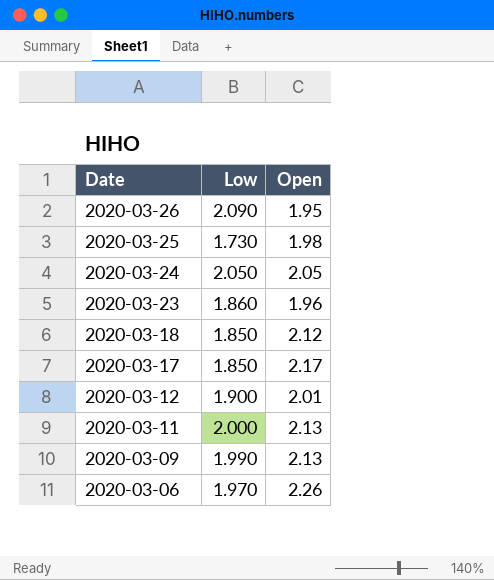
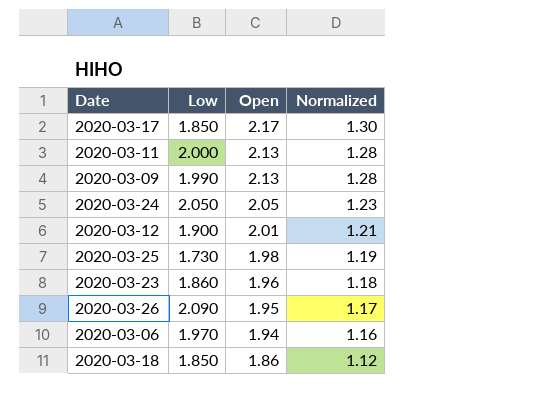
row order: Date descending -> Open descending
column Normalized | formula: none -> [Open] * 0.6
2020-03-06 | Open: 2.26 -> 1.94
2020-03-18 | Open: 2.12 -> 1.86

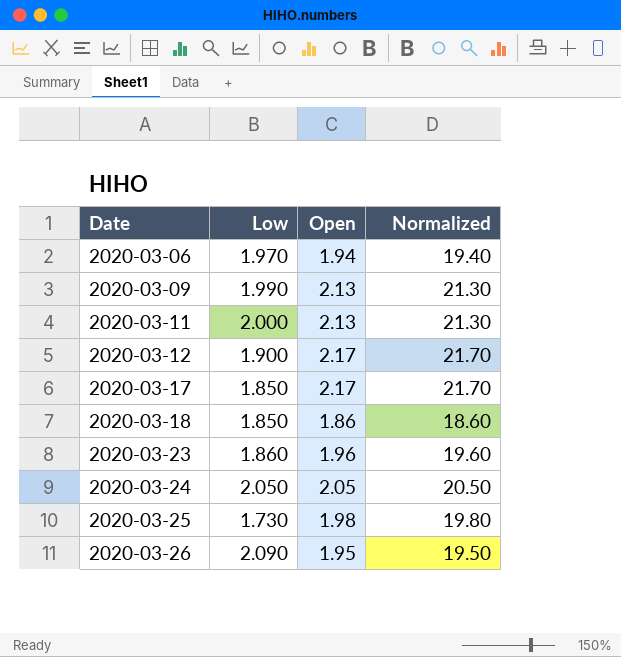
row order: Open descending -> Date ascending
column Normalized | formula: [Open] * 0.6 -> [Open] * 10
2020-03-12 | Open: 2.01 -> 2.17

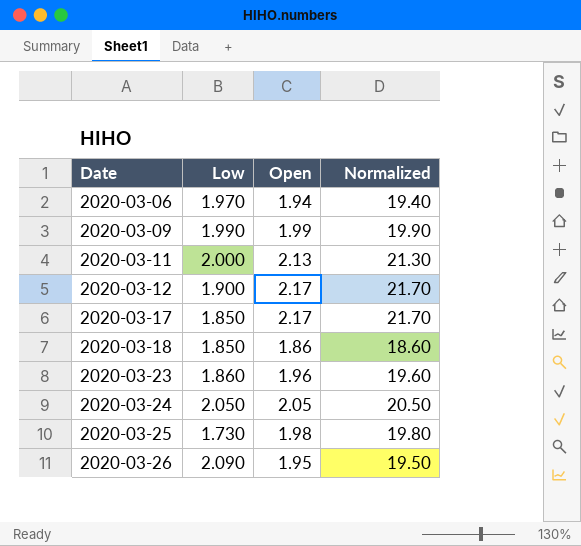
2020-03-09 | Open: 2.13 -> 1.99
2020-03-09 | Normalized: 21.30 -> 19.90

